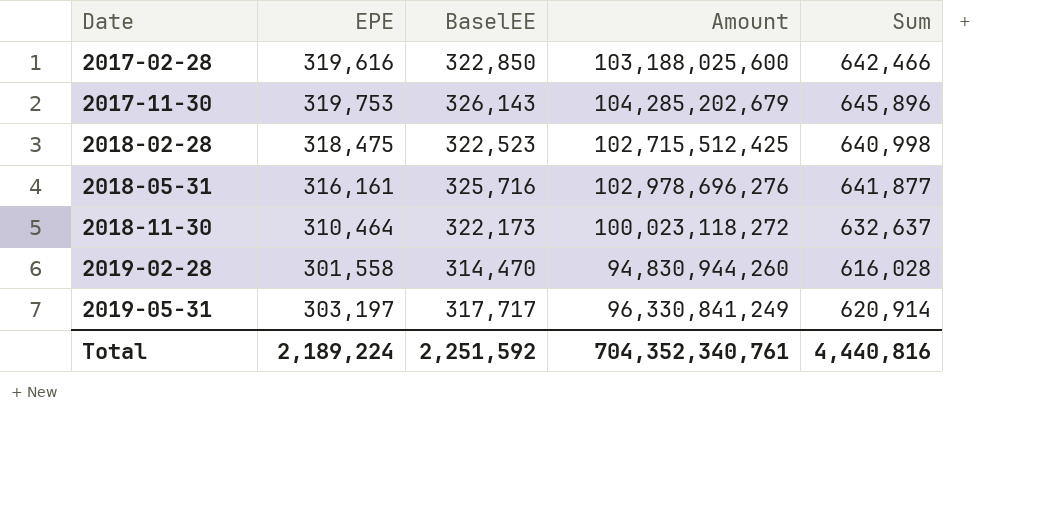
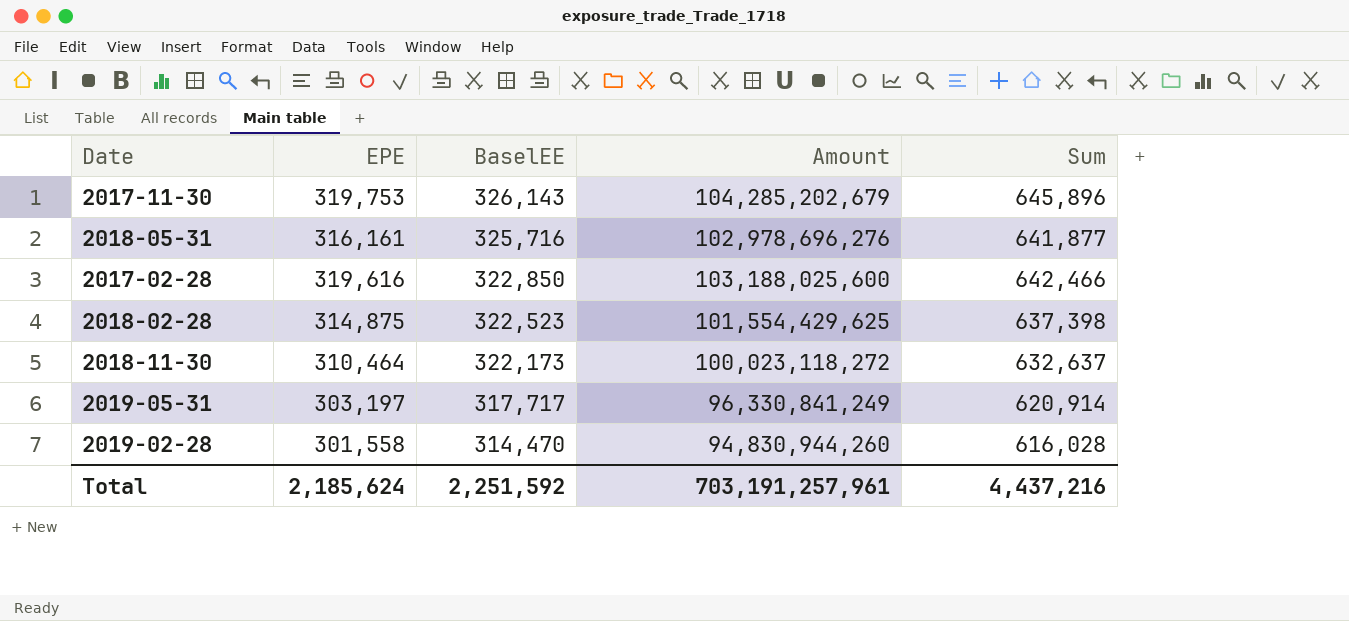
row order: Date ascending -> BaselEE descending
2018-02-28 | EPE: 318,475 -> 314,875
2018-02-28 | Amount: 102,715,512,425 -> 101,554,429,625
2018-02-28 | Sum: 640,998 -> 637,398
Total | EPE: 2,189,224 -> 2,185,624
Total | Amount: 704,352,340,761 -> 703,191,257,961
Total | Sum: 4,440,816 -> 4,437,216

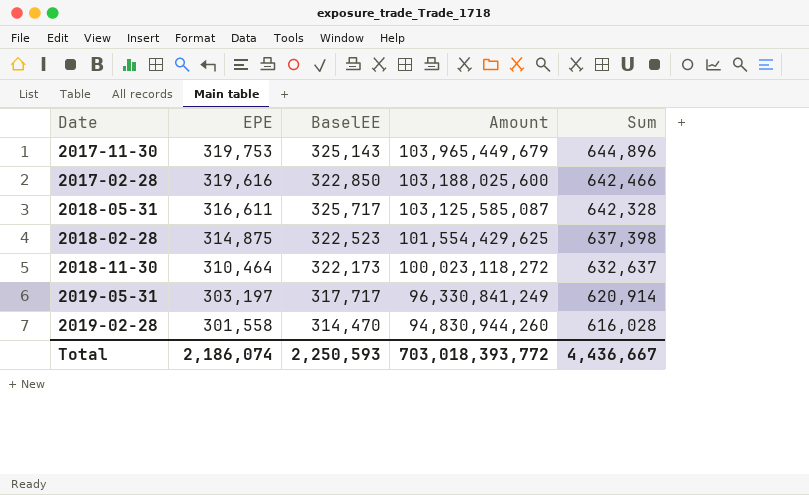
row order: BaselEE descending -> EPE descending
2017-11-30 | BaselEE: 326,143 -> 325,143
2017-11-30 | Amount: 104,285,202,679 -> 103,965,449,679
2017-11-30 | Sum: 645,896 -> 644,896
2018-05-31 | EPE: 316,161 -> 316,611
2018-05-31 | BaselEE: 325,716 -> 325,717
2018-05-31 | Amount: 102,978,696,276 -> 103,125,585,087
2018-05-31 | Sum: 641,877 -> 642,328
Total | EPE: 2,185,624 -> 2,186,074
Total | BaselEE: 2,251,592 -> 2,250,593
Total | Amount: 703,191,257,961 -> 703,018,393,772
Total | Sum: 4,437,216 -> 4,436,667

